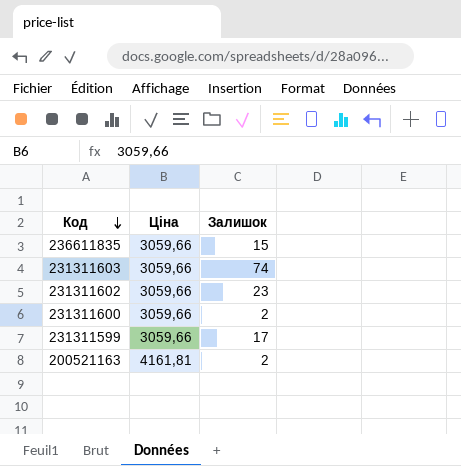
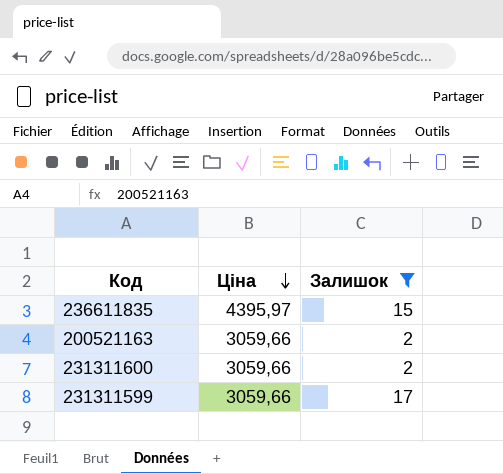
filter: none -> Залишок <= 17
row order: Код descending -> Ціна descending
236611835 | Ціна: 3059,66 -> 4395,97
200521163 | Ціна: 4161,81 -> 3059,66

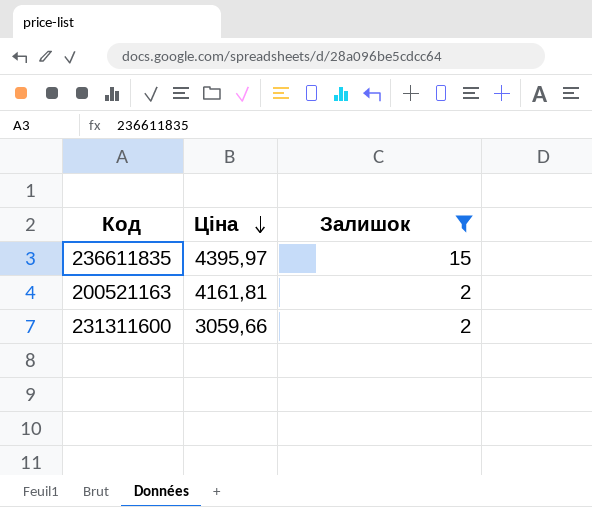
row 231311599: 3059,66 | 17 -> none
200521163 | Ціна: 3059,66 -> 4161,81

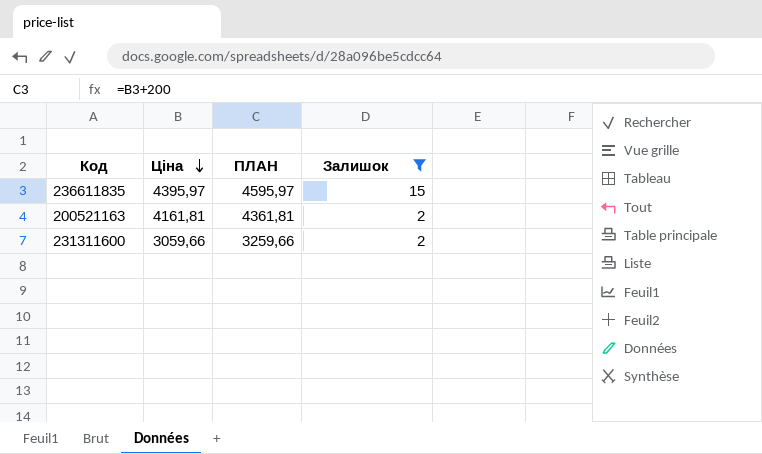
column ПЛАН | formula: none -> [Ціна] + 200

